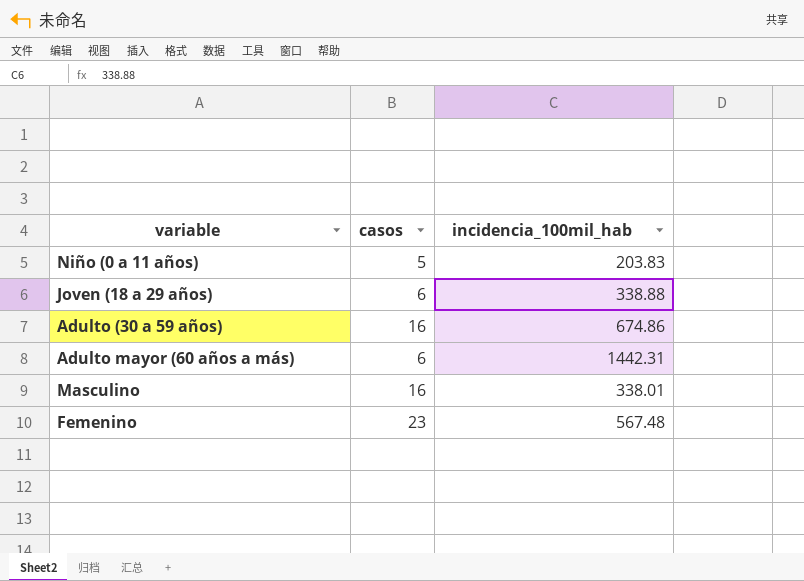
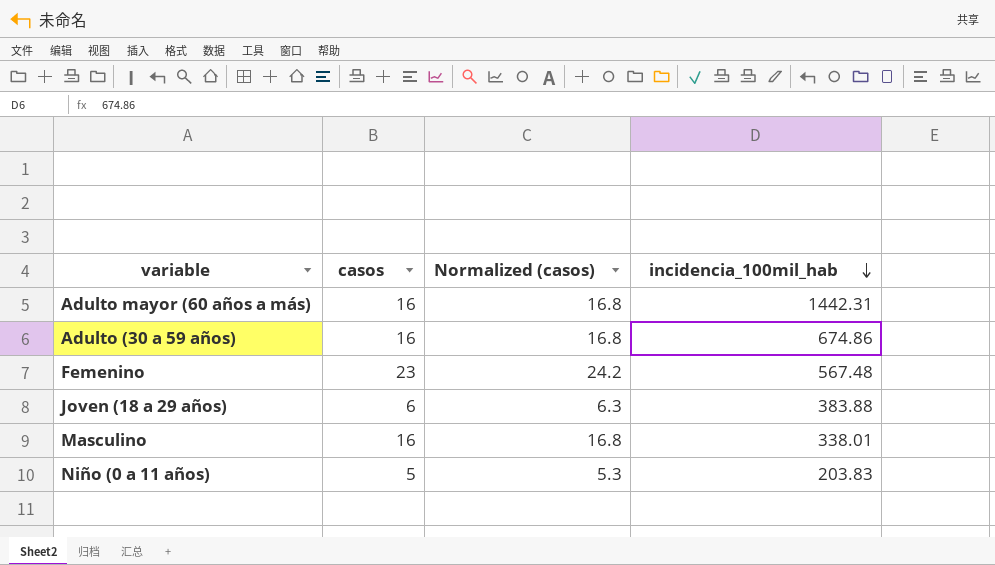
row order: none -> incidencia_100mil_hab descending
column Normalized (casos) | formula: none -> [casos] * 1.05
Adulto mayor (60 años a más) | casos: 6 -> 16
Joven (18 a 29 años) | incidencia_100mil_hab: 338.88 -> 383.88

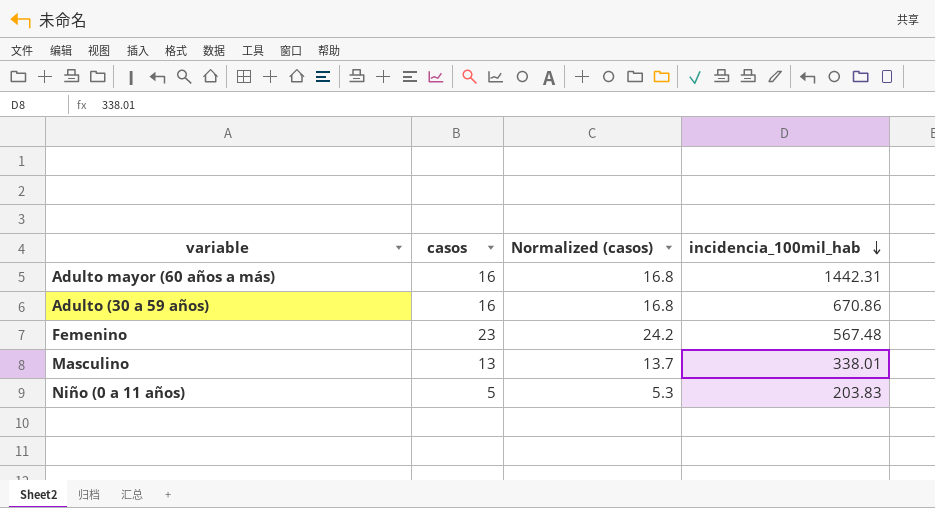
row Joven (18 a 29 años): 6 | 6.3 | 383.88 -> none
Adulto (30 a 59 años) | incidencia_100mil_hab: 674.86 -> 670.86
Masculino | casos: 16 -> 13
Masculino | Normalized (casos): 16.8 -> 13.7

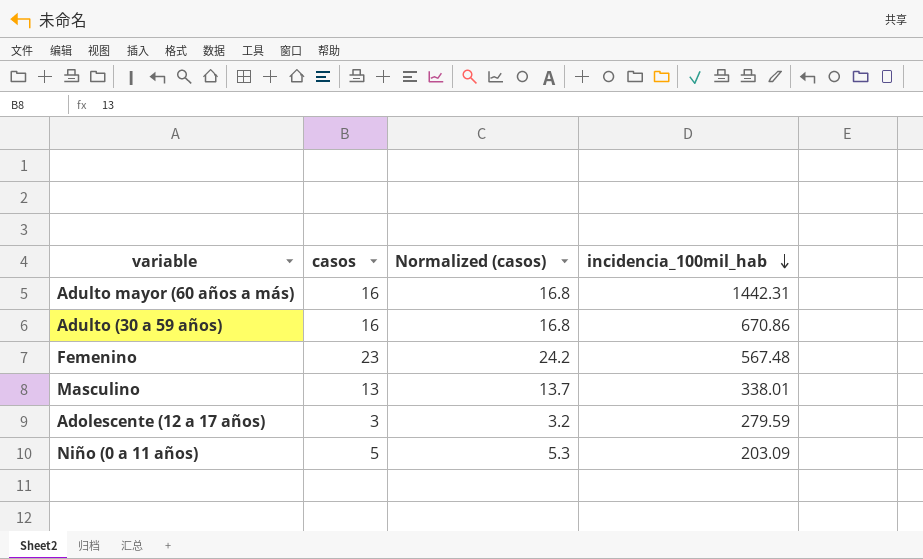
row Adolescente (12 a 17 años): none -> 3 | 3.2 | 279.59
Niño (0 a 11 años) | incidencia_100mil_hab: 203.83 -> 203.09

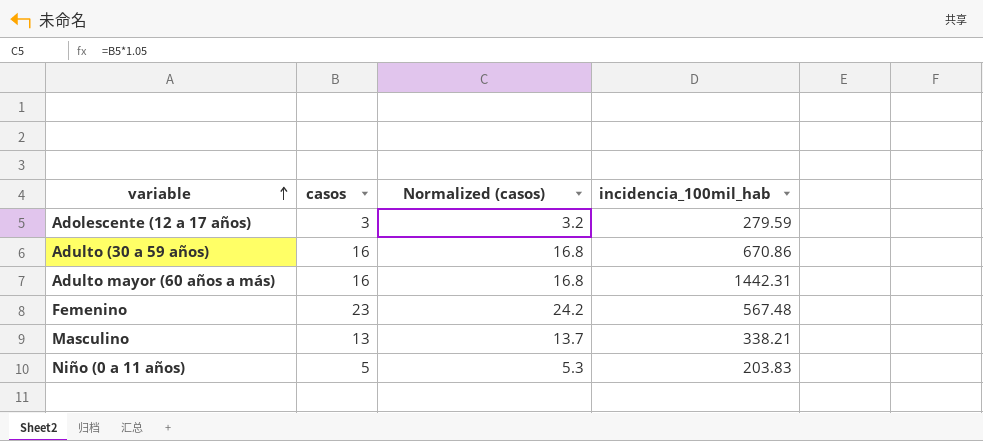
row order: incidencia_100mil_hab descending -> variable ascending
Masculino | incidencia_100mil_hab: 338.01 -> 338.21
Niño (0 a 11 años) | incidencia_100mil_hab: 203.09 -> 203.83

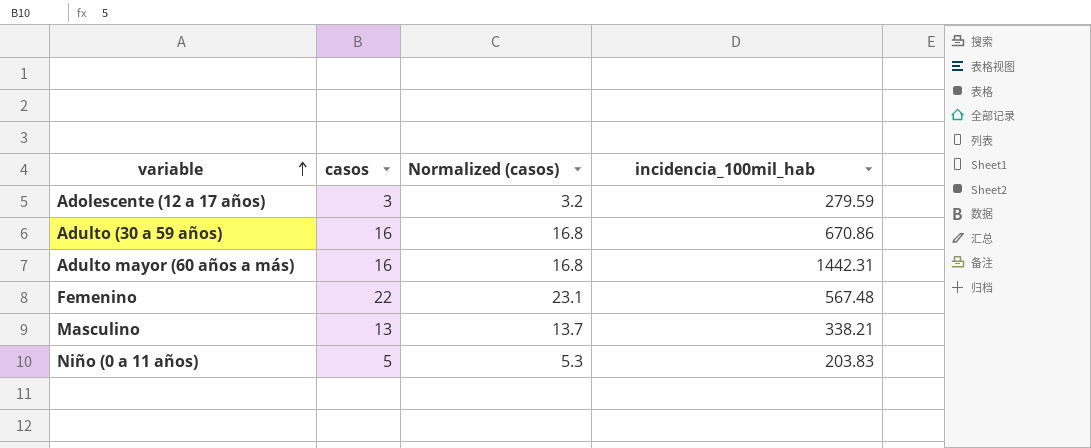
Femenino | casos: 23 -> 22
Femenino | Normalized (casos): 24.2 -> 23.1

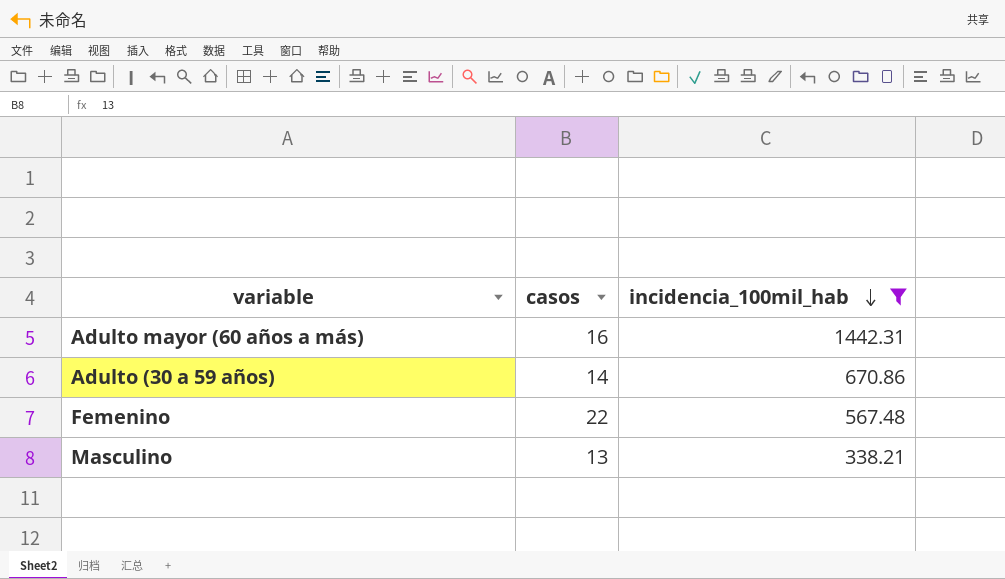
filter: none -> incidencia_100mil_hab >= 338.21
row order: variable ascending -> incidencia_100mil_hab descending
column Normalized (casos) | formula: [casos] * 1.05 -> none
Adulto (30 a 59 años) | casos: 16 -> 14

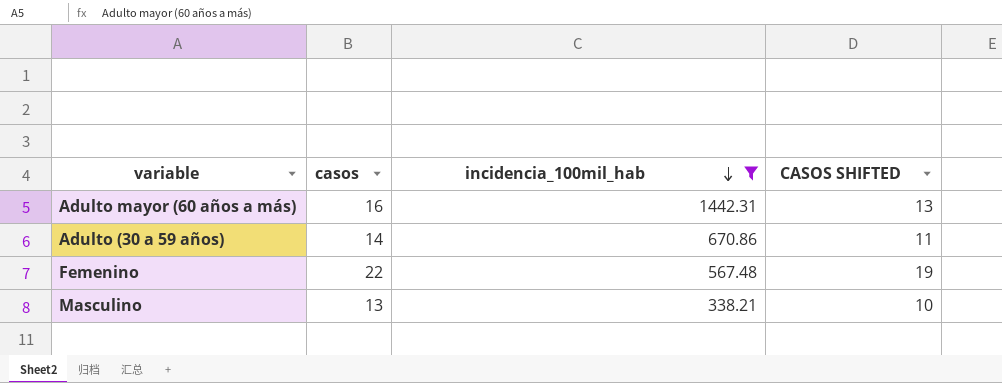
column CASOS SHIFTED | formula: none -> [casos] - 3

